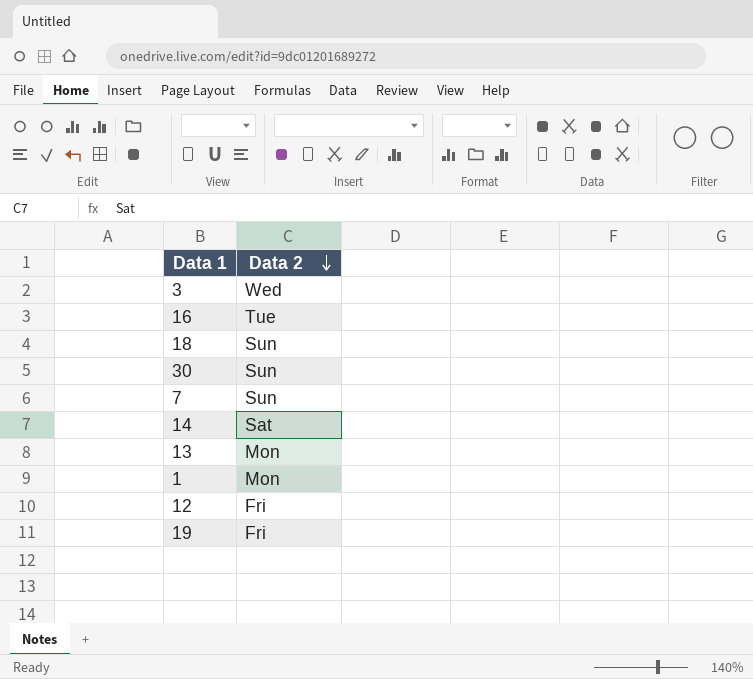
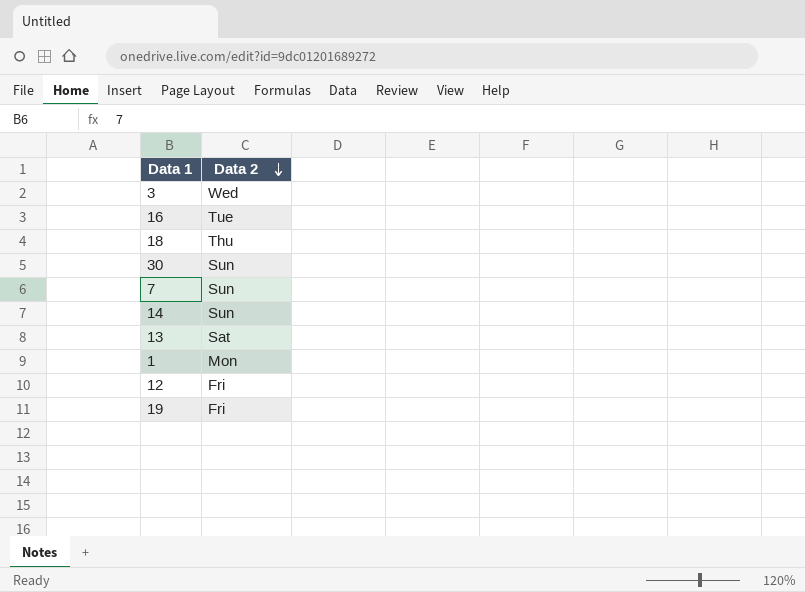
18 | Data 2: Sun -> Thu
14 | Data 2: Sat -> Sun
13 | Data 2: Mon -> Sat

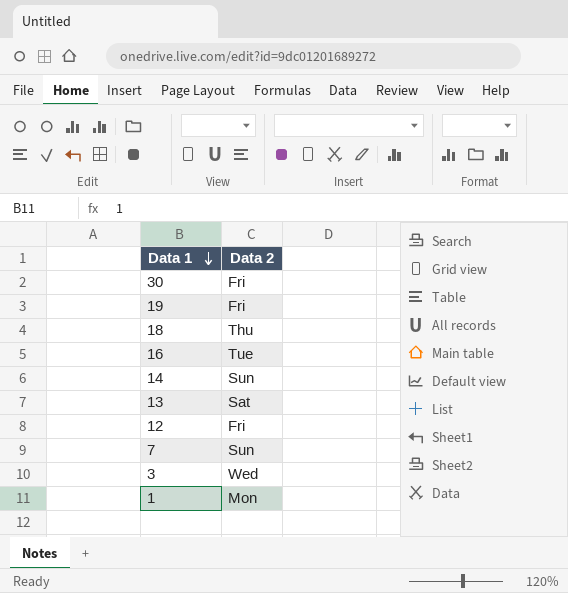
row order: Data 2 descending -> Data 1 descending
30 | Data 2: Sun -> Fri

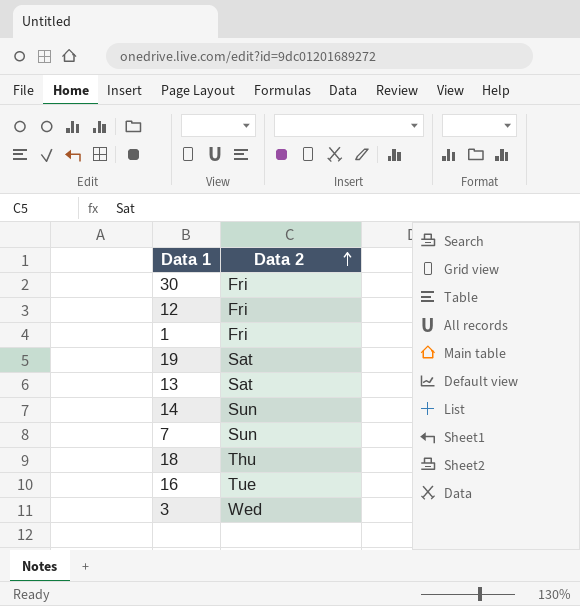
row order: Data 1 descending -> Data 2 ascending
1 | Data 2: Mon -> Fri
19 | Data 2: Fri -> Sat

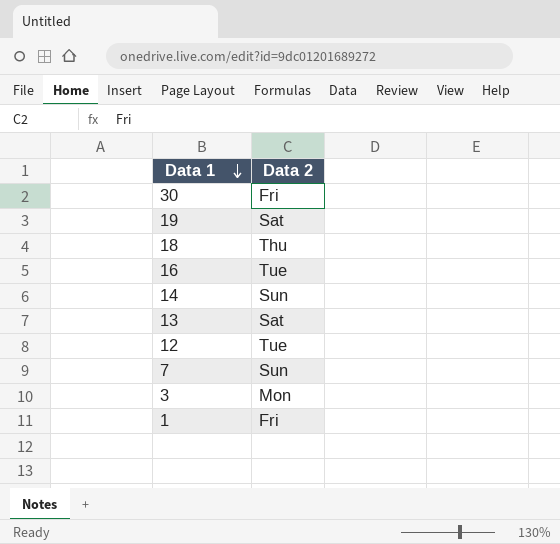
row order: Data 2 ascending -> Data 1 descending
12 | Data 2: Fri -> Tue
3 | Data 2: Wed -> Mon

